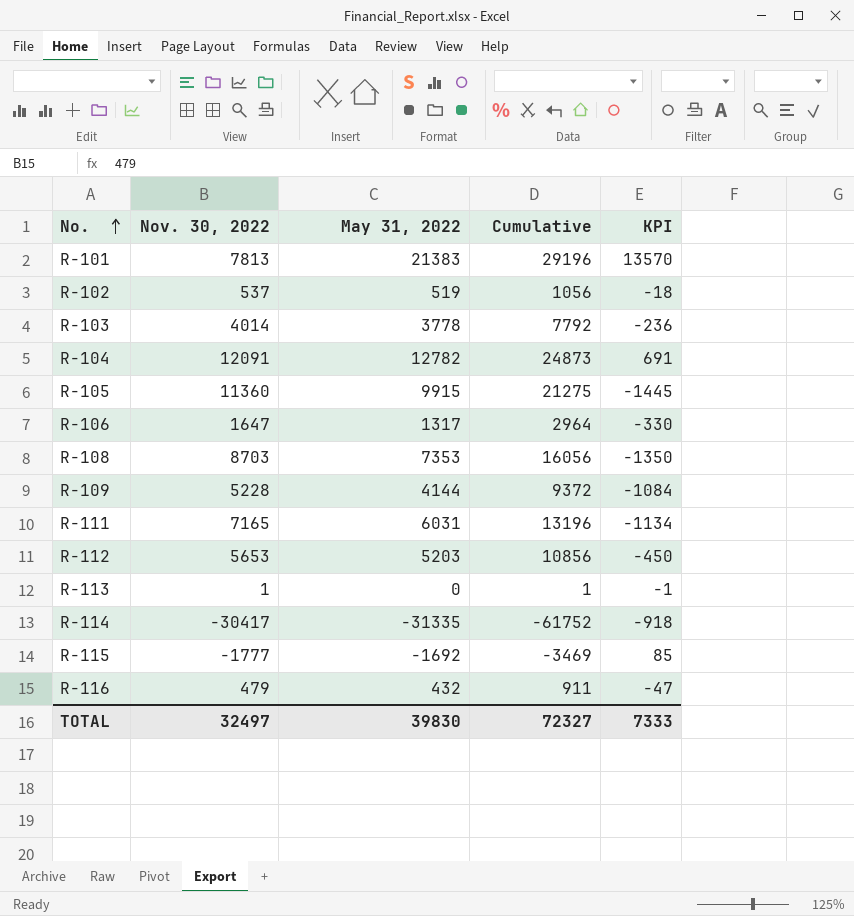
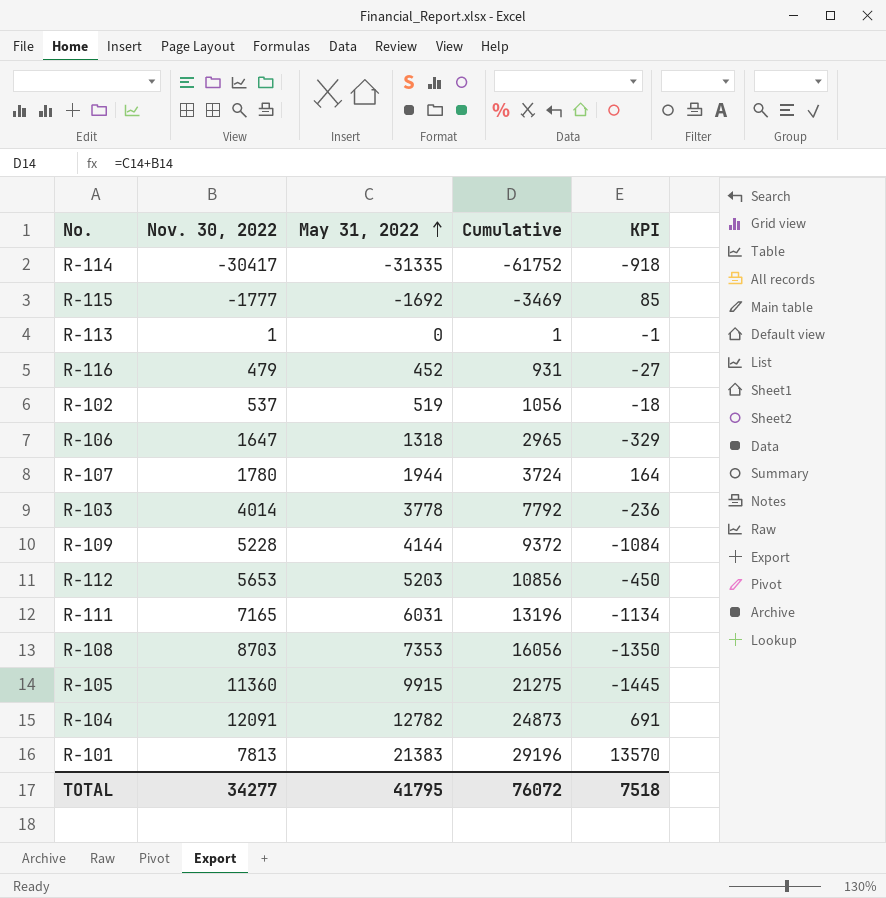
row order: No. ascending -> May 31, 2022 ascending
R-116 | May 31, 2022: 432 -> 452
R-116 | Cumulative: 911 -> 931
R-116 | KPI: -47 -> -27
R-106 | May 31, 2022: 1317 -> 1318
R-106 | Cumulative: 2964 -> 2965
R-106 | KPI: -330 -> -329
row R-107: none -> 1780 | 1944 | 3724 | 164
TOTAL | Nov. 30, 2022: 32497 -> 34277
TOTAL | May 31, 2022: 39830 -> 41795
TOTAL | Cumulative: 72327 -> 76072
TOTAL | KPI: 7333 -> 7518

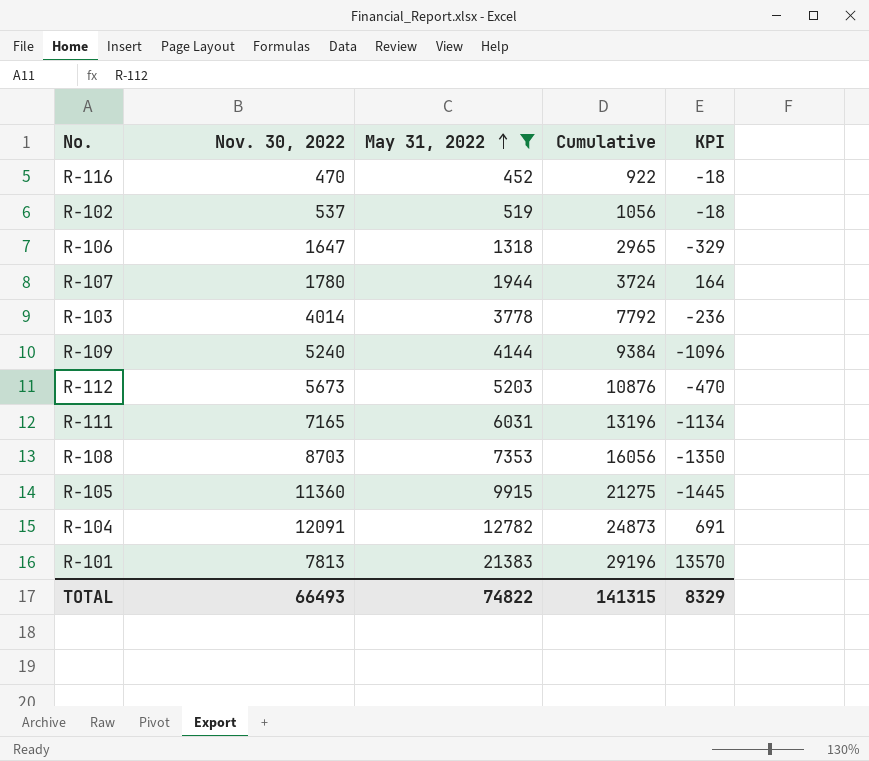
filter: none -> May 31, 2022 >= 452
R-116 | Nov. 30, 2022: 479 -> 470
R-116 | Cumulative: 931 -> 922
R-116 | KPI: -27 -> -18
R-109 | Nov. 30, 2022: 5228 -> 5240
R-109 | Cumulative: 9372 -> 9384
R-109 | KPI: -1084 -> -1096
R-112 | Nov. 30, 2022: 5653 -> 5673
R-112 | Cumulative: 10856 -> 10876
R-112 | KPI: -450 -> -470
TOTAL | Nov. 30, 2022: 34277 -> 66493
TOTAL | May 31, 2022: 41795 -> 74822
TOTAL | Cumulative: 76072 -> 141315
TOTAL | KPI: 7518 -> 8329

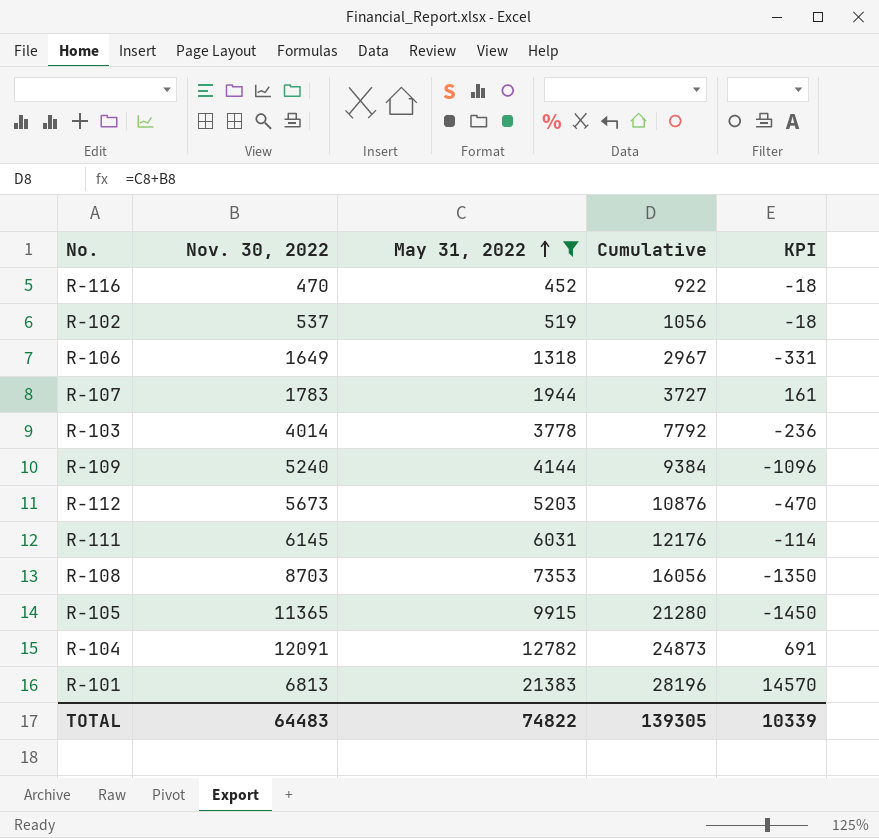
R-106 | Nov. 30, 2022: 1647 -> 1649
R-106 | Cumulative: 2965 -> 2967
R-106 | KPI: -329 -> -331
R-107 | Nov. 30, 2022: 1780 -> 1783
R-107 | Cumulative: 3724 -> 3727
R-107 | KPI: 164 -> 161
R-111 | Nov. 30, 2022: 7165 -> 6145
R-111 | Cumulative: 13196 -> 12176
R-111 | KPI: -1134 -> -114
R-105 | Nov. 30, 2022: 11360 -> 11365
R-105 | Cumulative: 21275 -> 21280
R-105 | KPI: -1445 -> -1450
R-101 | Nov. 30, 2022: 7813 -> 6813
R-101 | Cumulative: 29196 -> 28196
R-101 | KPI: 13570 -> 14570
TOTAL | Nov. 30, 2022: 66493 -> 64483
TOTAL | Cumulative: 141315 -> 139305
TOTAL | KPI: 8329 -> 10339

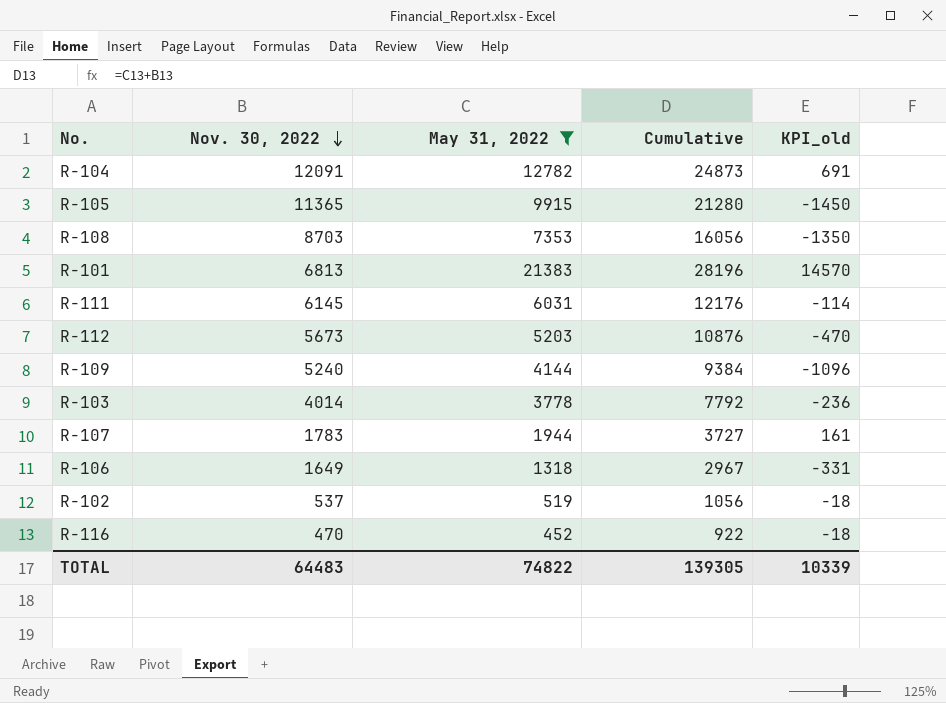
row order: May 31, 2022 ascending -> Nov. 30, 2022 descending
column name: KPI -> KPI_old

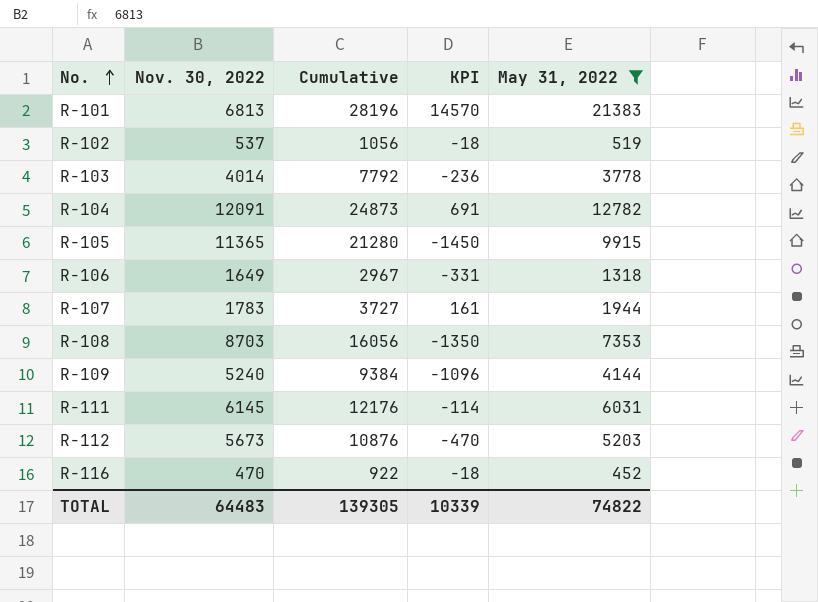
row order: Nov. 30, 2022 descending -> No. ascending
column name: KPI_old -> KPI
column May 31, 2022 | position: 3 -> 5

